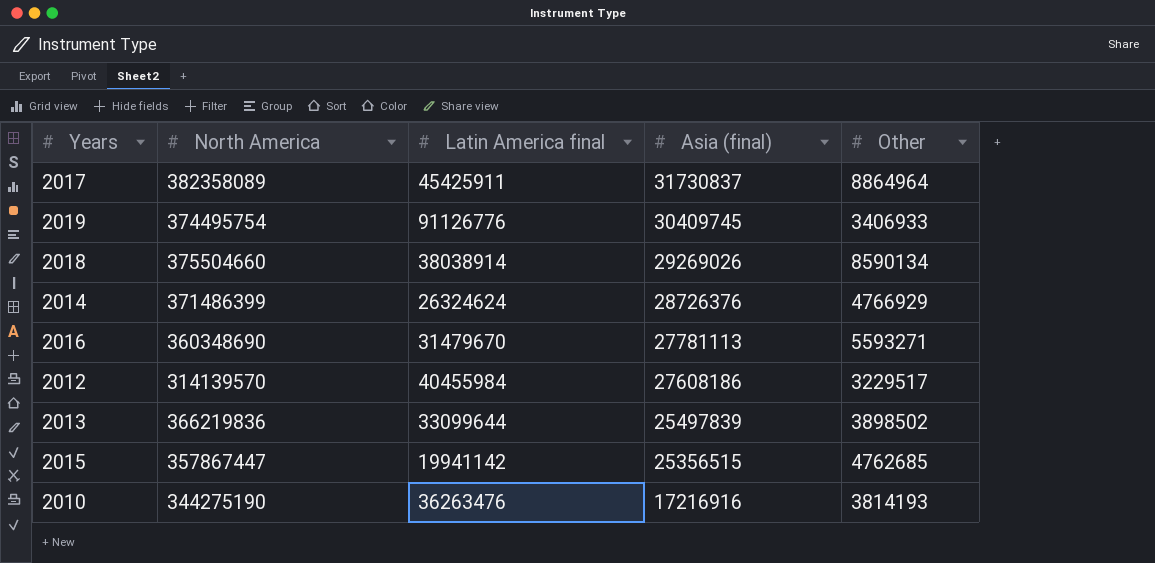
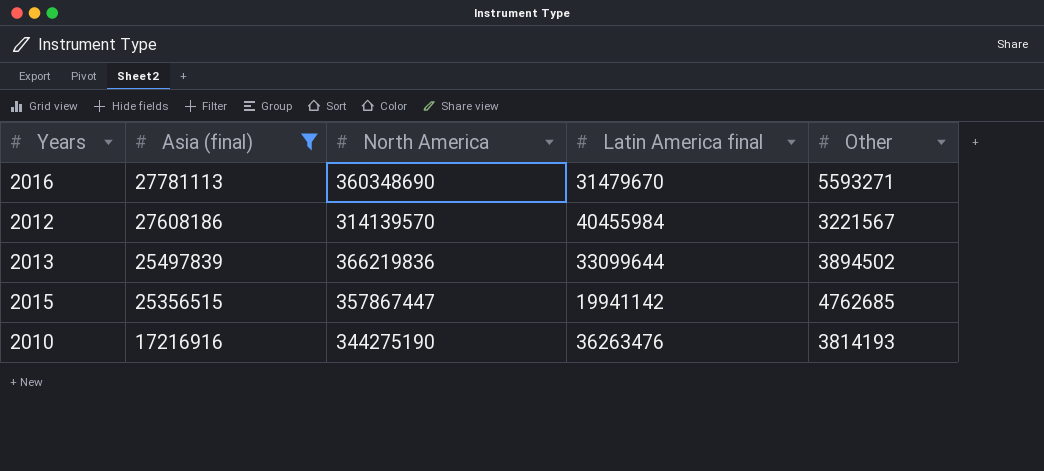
filter: none -> Asia (final) <= 27781113
column Asia (final) | position: 4 -> 2
2012 | Other: 3229517 -> 3221567
2013 | Other: 3898502 -> 3894502

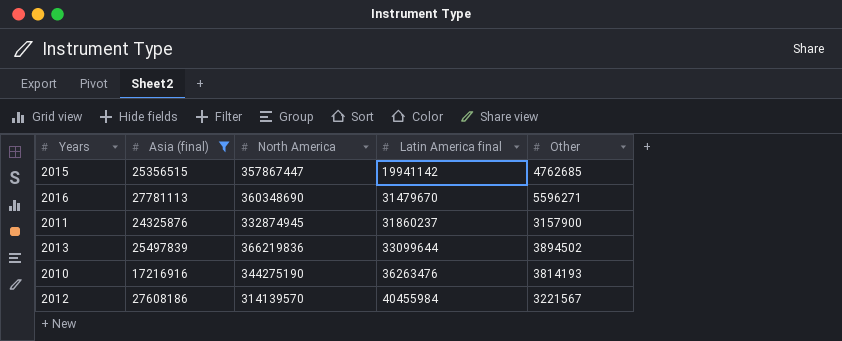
row order: Asia (final) descending -> Latin America final ascending
2016 | Other: 5593271 -> 5596271
row 2011: none -> 24325876 | 332874945 | 31860237 | 3157900

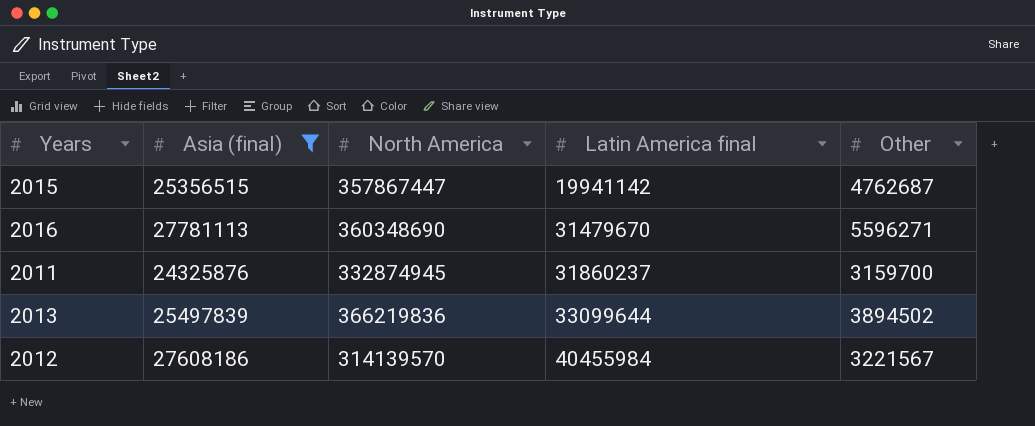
row 2010: 17216916 | 344275190 | 36263476 | 3814193 -> none
2015 | Other: 4762685 -> 4762687
2011 | Other: 3157900 -> 3159700

